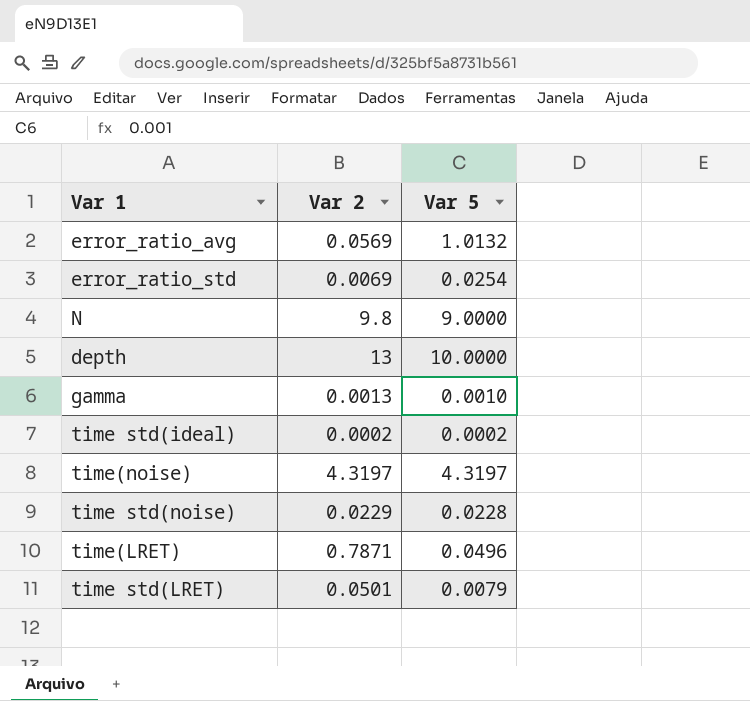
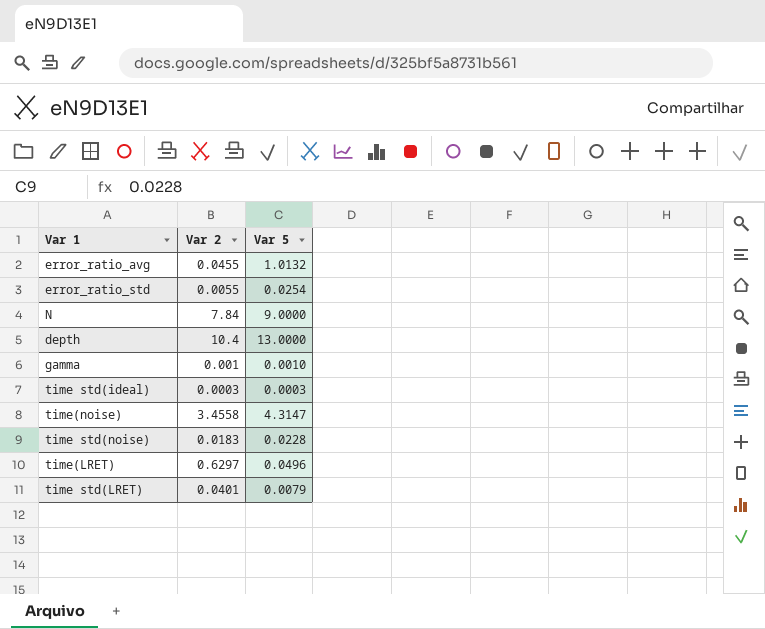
error_ratio_avg | Var 2: 0.0569 -> 0.0455
error_ratio_std | Var 2: 0.0069 -> 0.0055
N | Var 2: 9.8 -> 7.84
depth | Var 2: 13 -> 10.4
depth | Var 5: 10.0000 -> 13.0000
gamma | Var 2: 0.0013 -> 0.001
time std(ideal) | Var 2: 0.0002 -> 0.0003
time std(ideal) | Var 5: 0.0002 -> 0.0003
time(noise) | Var 2: 4.3197 -> 3.4558
time(noise) | Var 5: 4.3197 -> 4.3147
time std(noise) | Var 2: 0.0229 -> 0.0183
time(LRET) | Var 2: 0.7871 -> 0.6297
time std(LRET) | Var 2: 0.0501 -> 0.0401

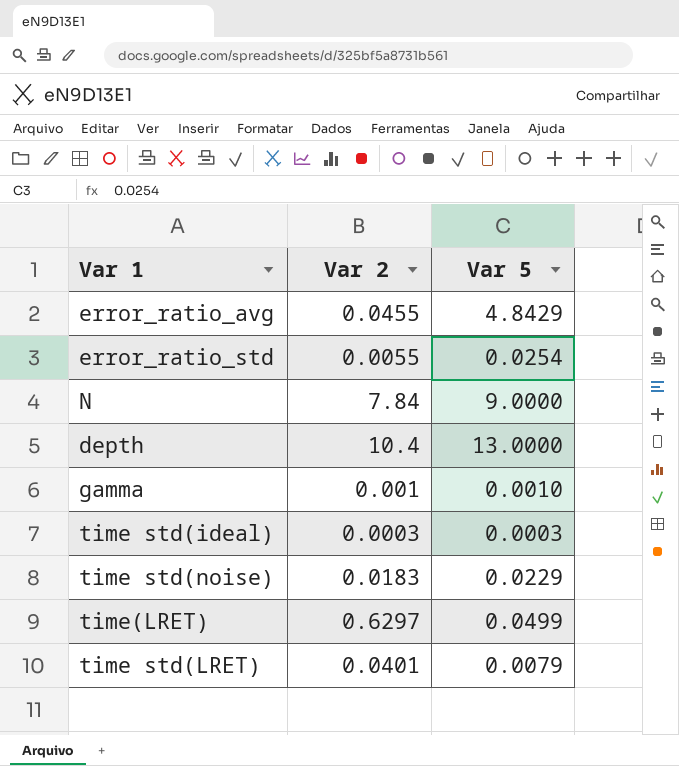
row time(noise): 3.4558 | 4.3147 -> none
error_ratio_avg | Var 5: 1.0132 -> 4.8429
time std(noise) | Var 5: 0.0228 -> 0.0229
time(LRET) | Var 5: 0.0496 -> 0.0499

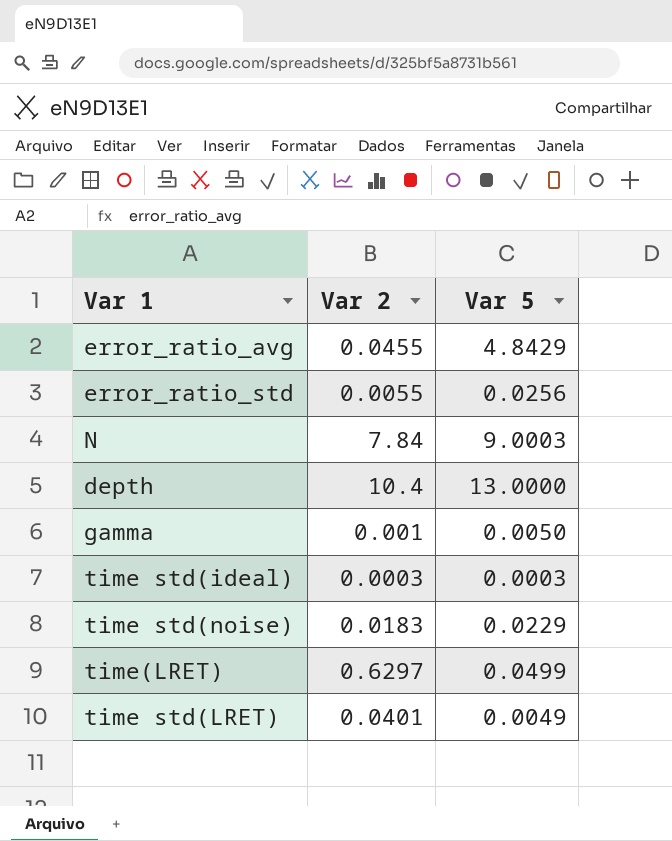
error_ratio_std | Var 5: 0.0254 -> 0.0256
N | Var 5: 9.0000 -> 9.0003
gamma | Var 5: 0.0010 -> 0.0050
time std(LRET) | Var 5: 0.0079 -> 0.0049

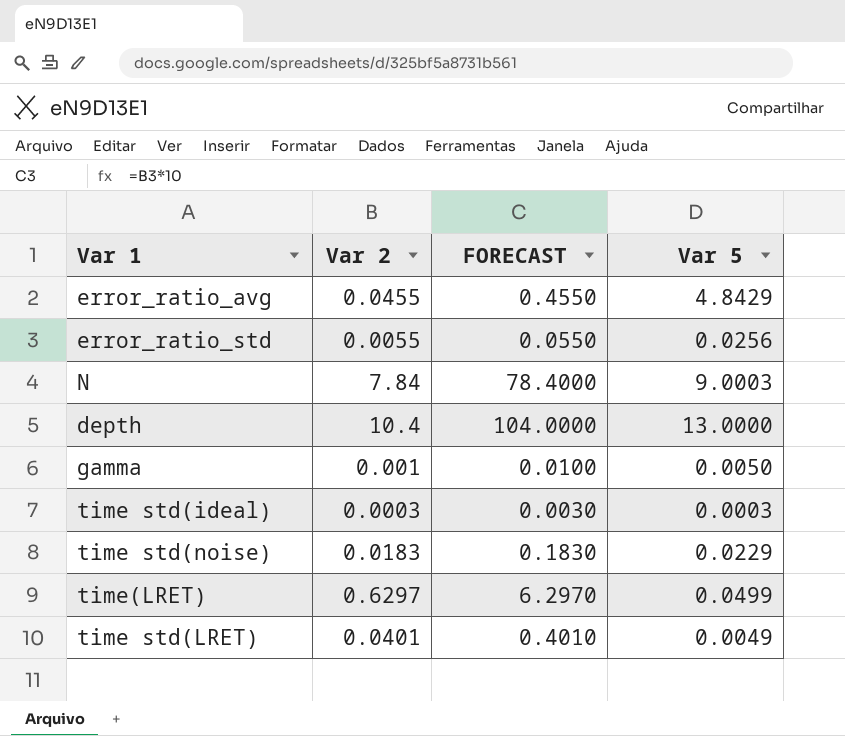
column FORECAST | formula: none -> [Var 2] * 10

